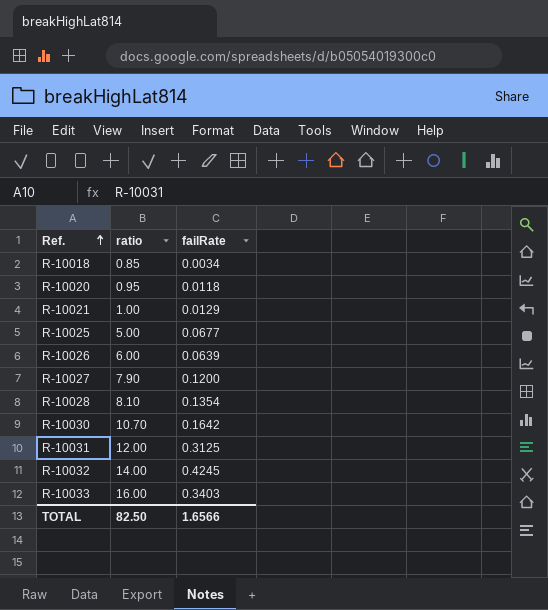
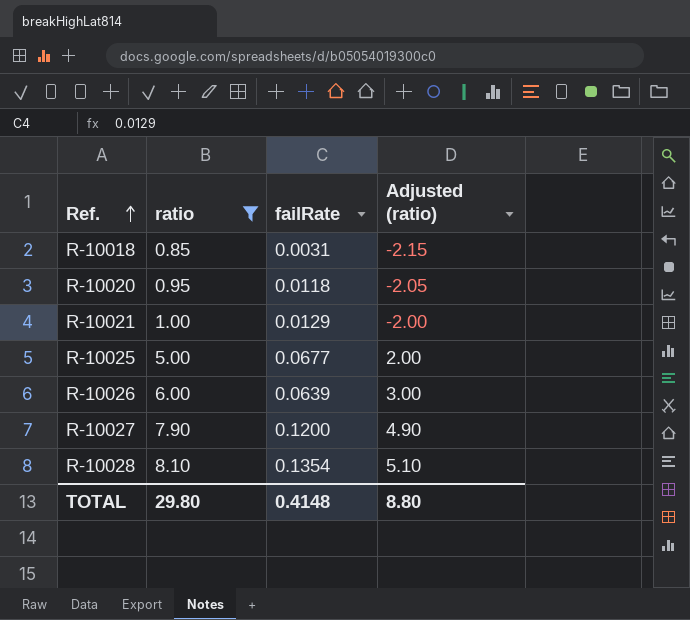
filter: none -> ratio <= 8.10
column Adjusted (ratio) | formula: none -> [ratio] - 3
R-10018 | failRate: 0.0034 -> 0.0031
TOTAL | ratio: 82.50 -> 29.80
TOTAL | failRate: 1.6566 -> 0.4148

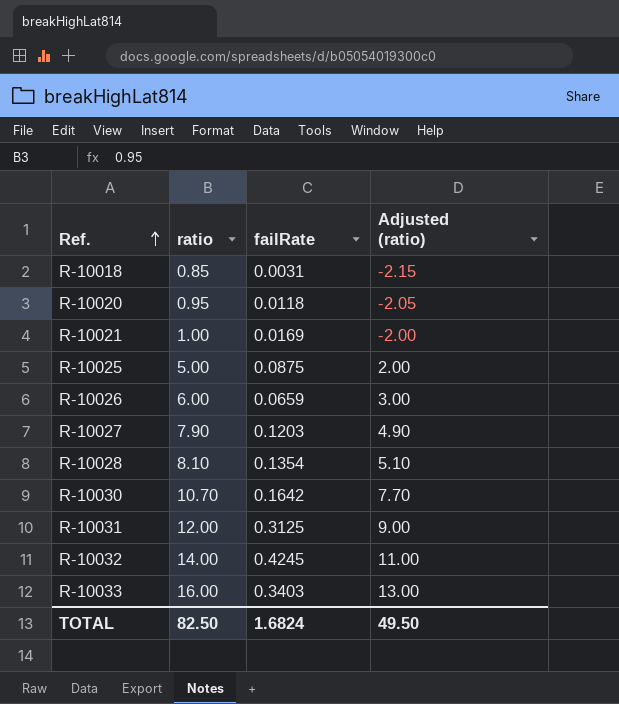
filter: ratio <= 8.10 -> none
R-10021 | failRate: 0.0129 -> 0.0169
R-10025 | failRate: 0.0677 -> 0.0875
R-10026 | failRate: 0.0639 -> 0.0659
R-10027 | failRate: 0.1200 -> 0.1203
TOTAL | ratio: 29.80 -> 82.50
TOTAL | failRate: 0.4148 -> 1.6824
TOTAL | Adjusted (ratio): 8.80 -> 49.50

